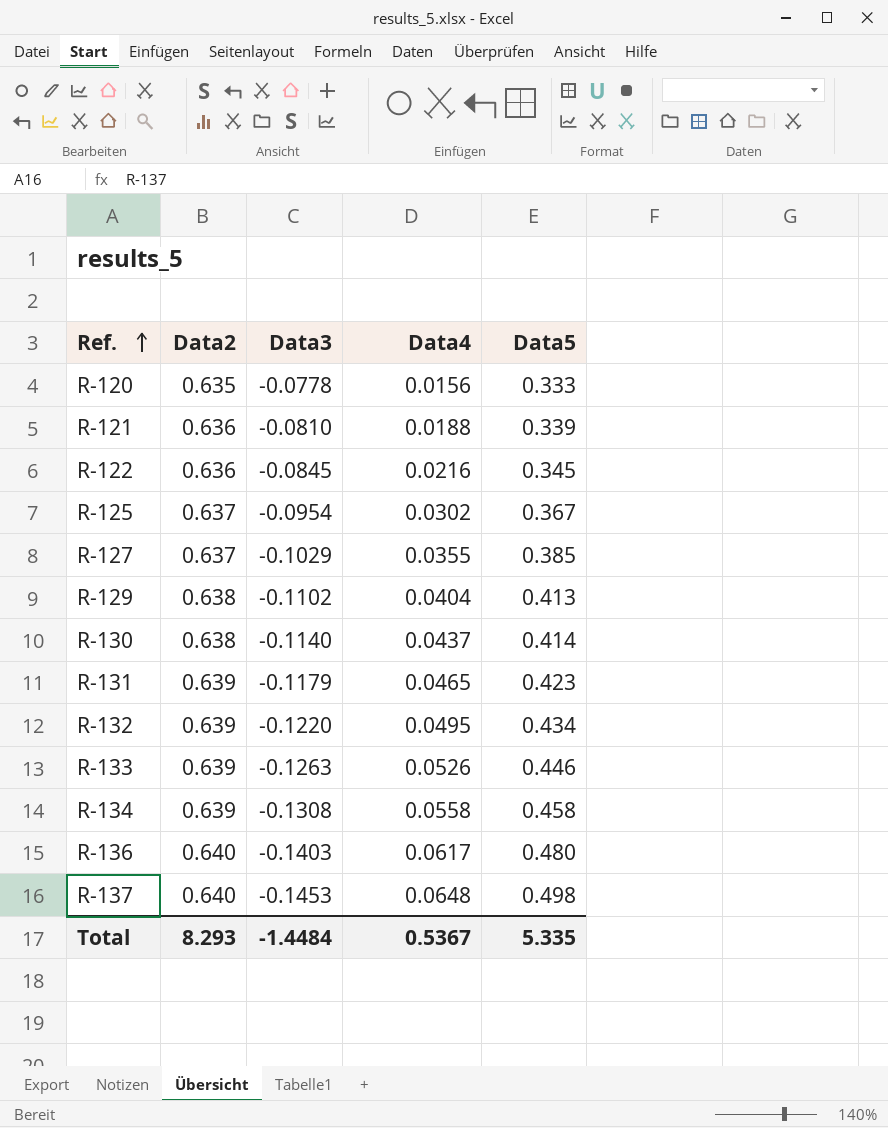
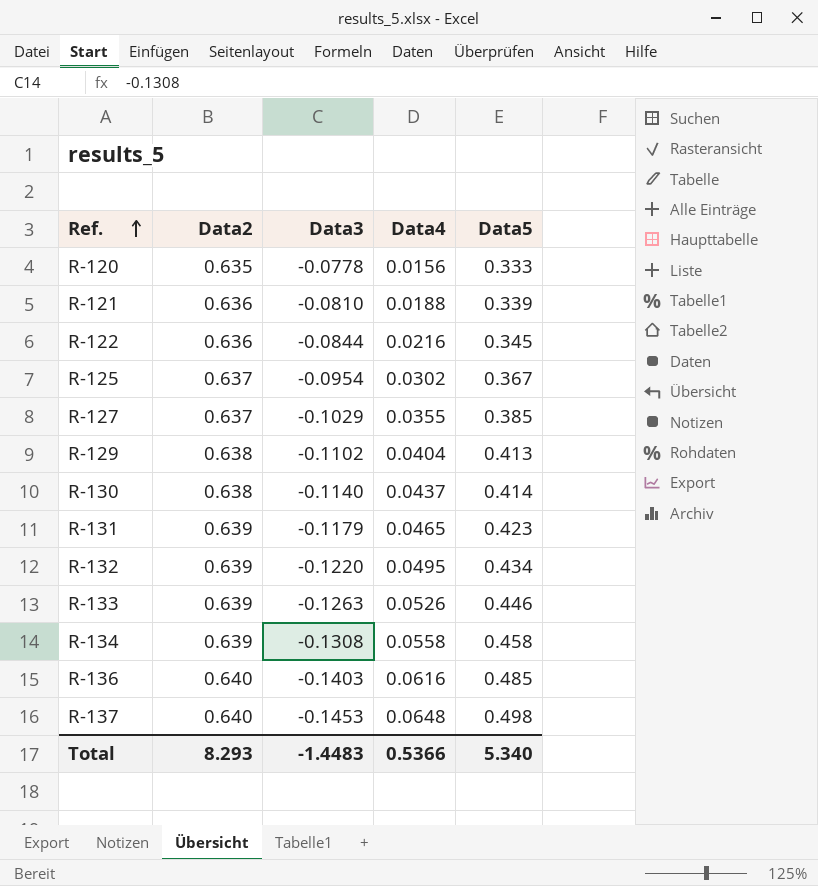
R-122 | Data3: -0.0845 -> -0.0844
R-136 | Data4: 0.0617 -> 0.0616
R-136 | Data5: 0.480 -> 0.485
Total | Data3: -1.4484 -> -1.4483
Total | Data4: 0.5367 -> 0.5366
Total | Data5: 5.335 -> 5.340

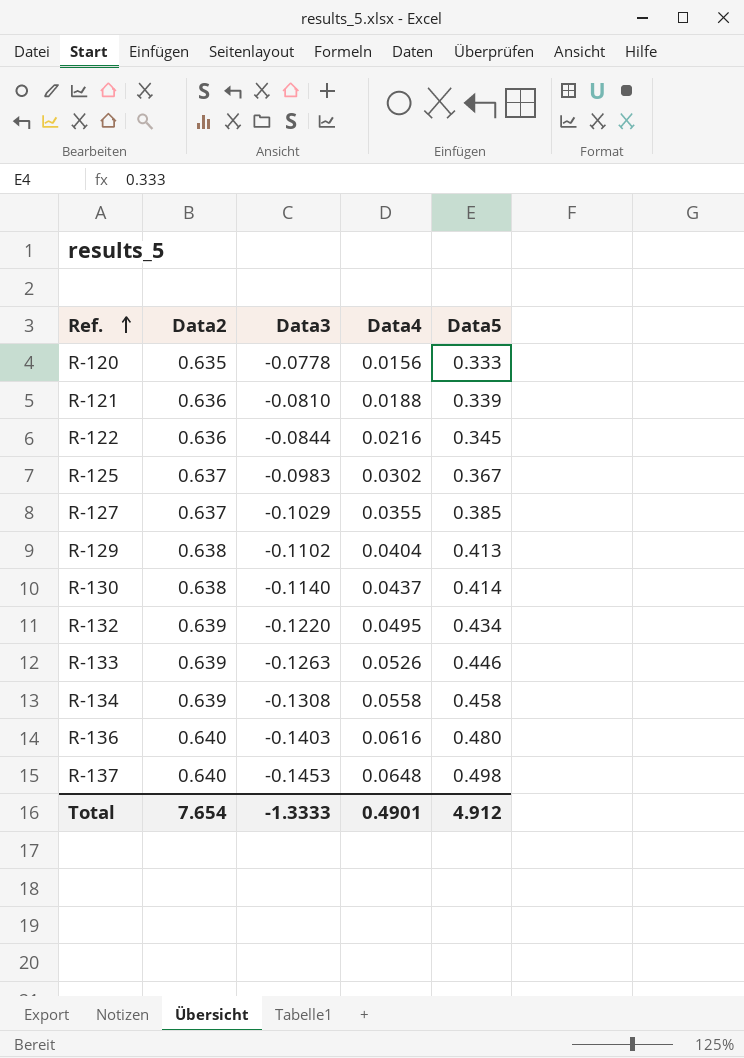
row R-131: 0.639 | -0.1179 | 0.0465 | 0.423 -> none
R-125 | Data3: -0.0954 -> -0.0983
R-136 | Data5: 0.485 -> 0.480
Total | Data2: 8.293 -> 7.654
Total | Data3: -1.4483 -> -1.3333
Total | Data4: 0.5366 -> 0.4901
Total | Data5: 5.340 -> 4.912

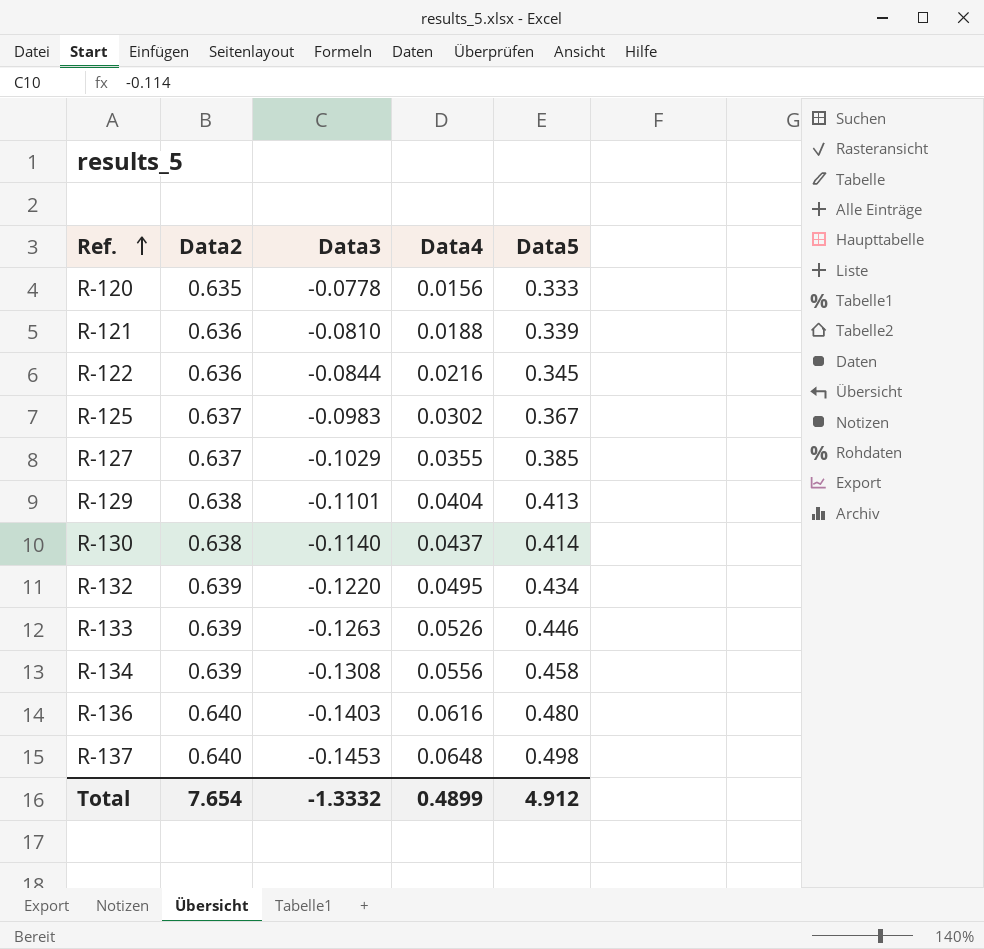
R-129 | Data3: -0.1102 -> -0.1101
R-134 | Data4: 0.0558 -> 0.0556
Total | Data3: -1.3333 -> -1.3332
Total | Data4: 0.4901 -> 0.4899

